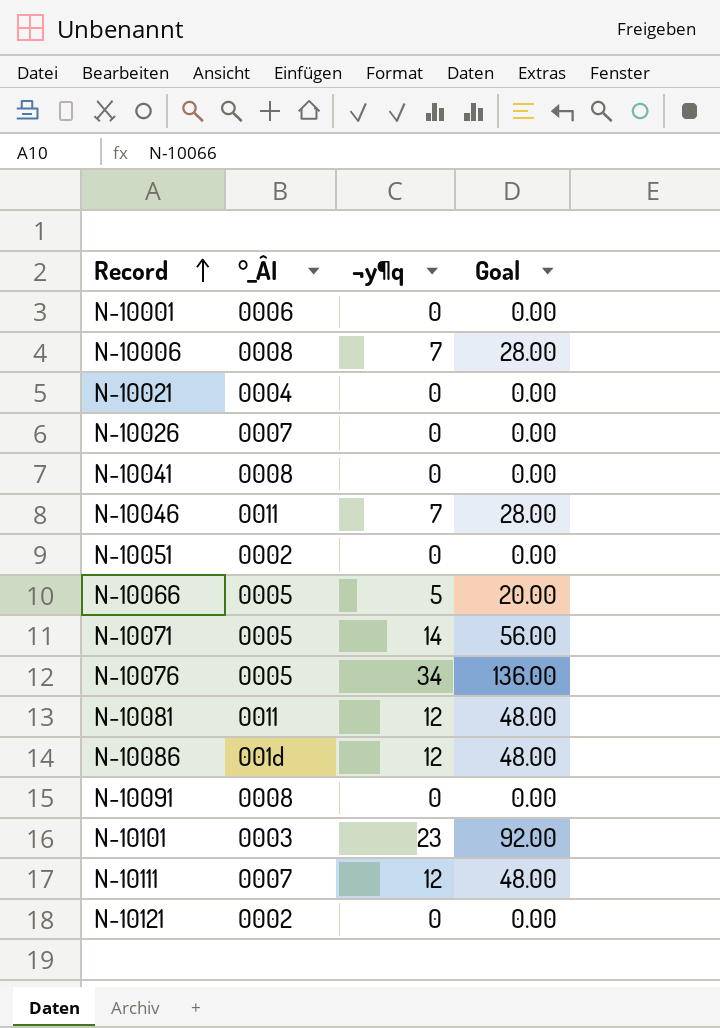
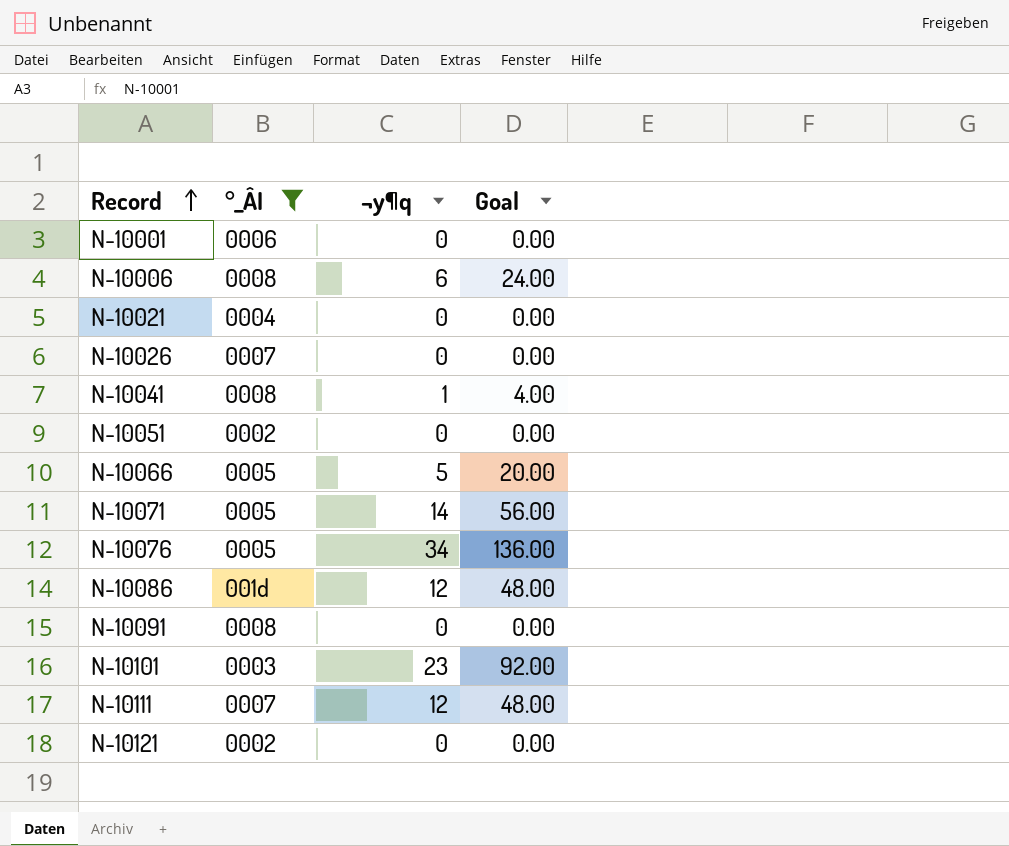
filter: none -> °_ÂI != 0011
N-10006 | ¬y¶q: 7 -> 6
N-10006 | Goal: 28.00 -> 24.00
N-10041 | ¬y¶q: 0 -> 1
N-10041 | Goal: 0.00 -> 4.00

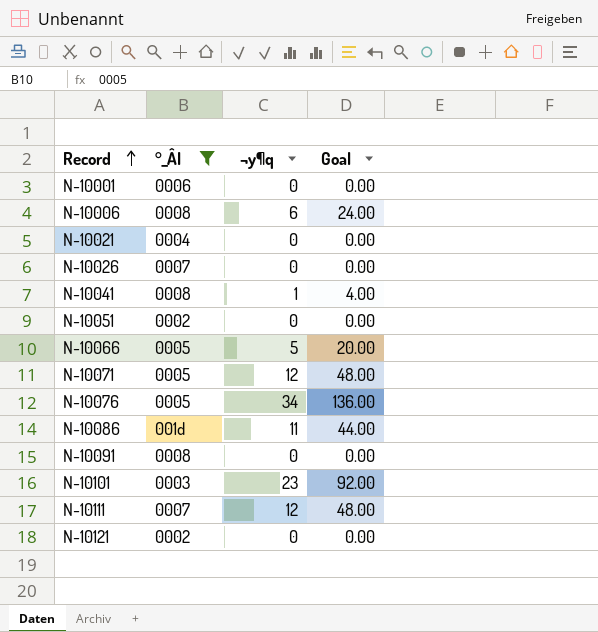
N-10071 | ¬y¶q: 14 -> 12
N-10071 | Goal: 56.00 -> 48.00
N-10086 | ¬y¶q: 12 -> 11
N-10086 | Goal: 48.00 -> 44.00

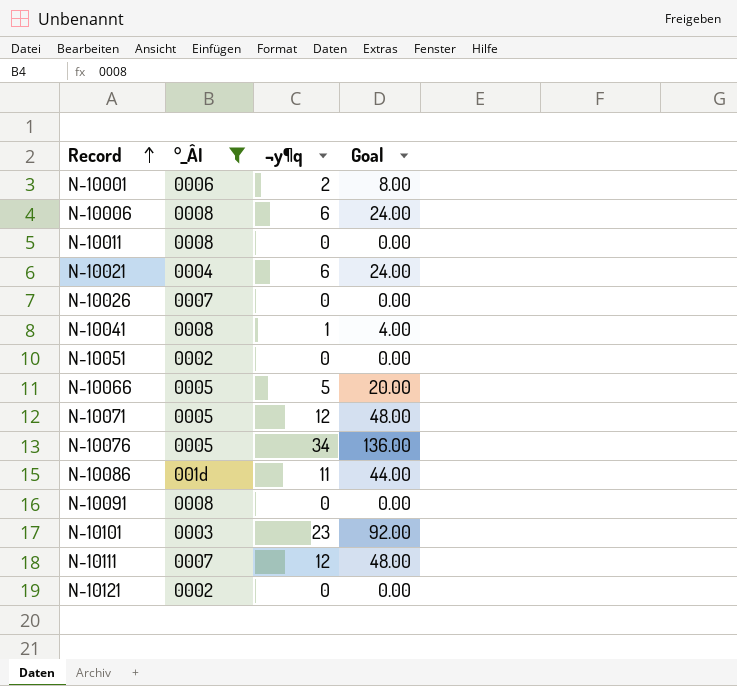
N-10001 | ¬y¶q: 0 -> 2
N-10001 | Goal: 0.00 -> 8.00
row N-10011: none -> 0008 | 0 | 0.00
N-10021 | ¬y¶q: 0 -> 6
N-10021 | Goal: 0.00 -> 24.00

